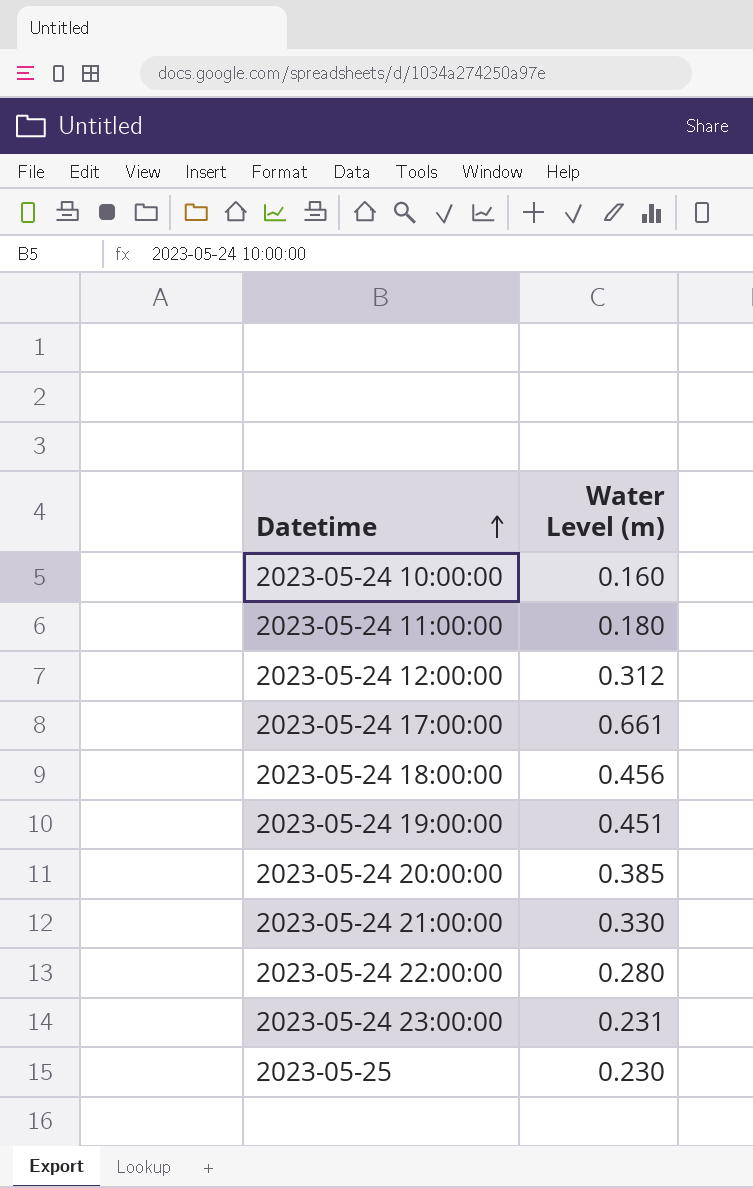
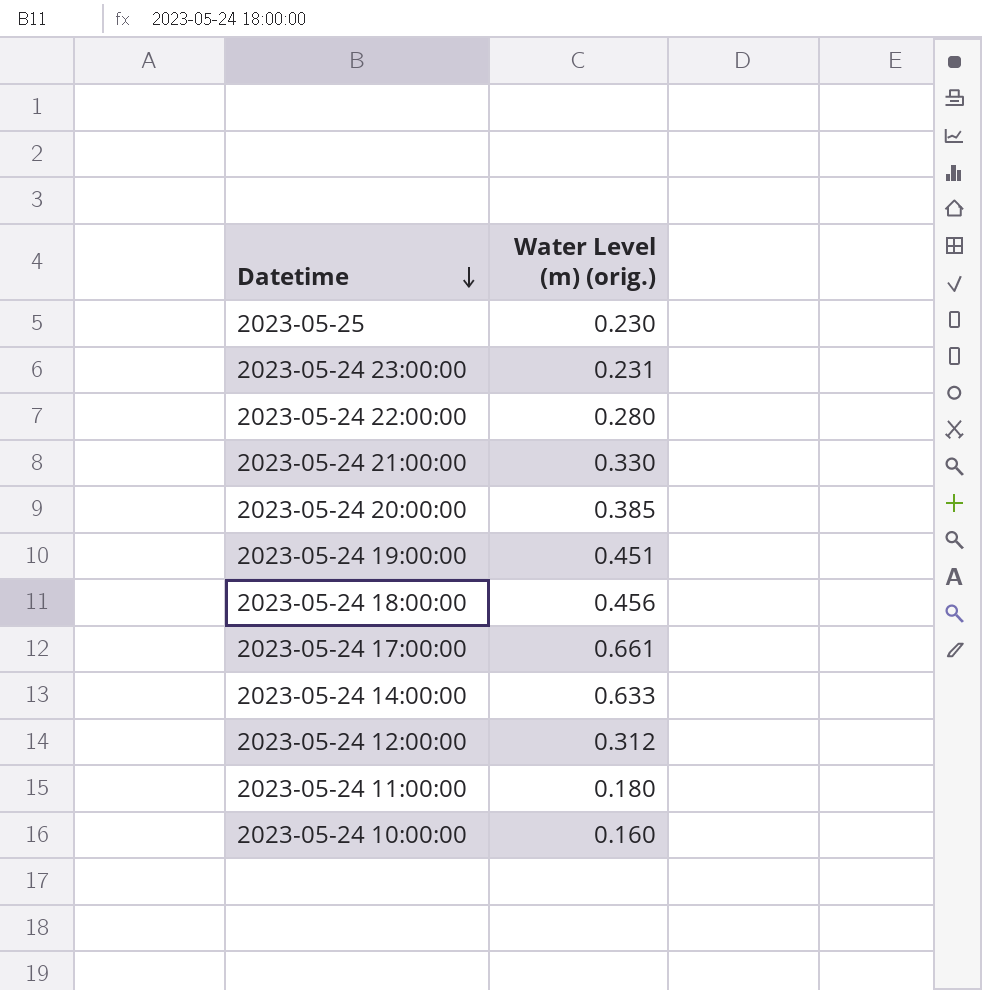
row order: Datetime ascending -> Datetime descending
column name: Water Level (m) -> Water Level (m) (orig.)
row 2023-05-24 14:00:00: none -> 0.633

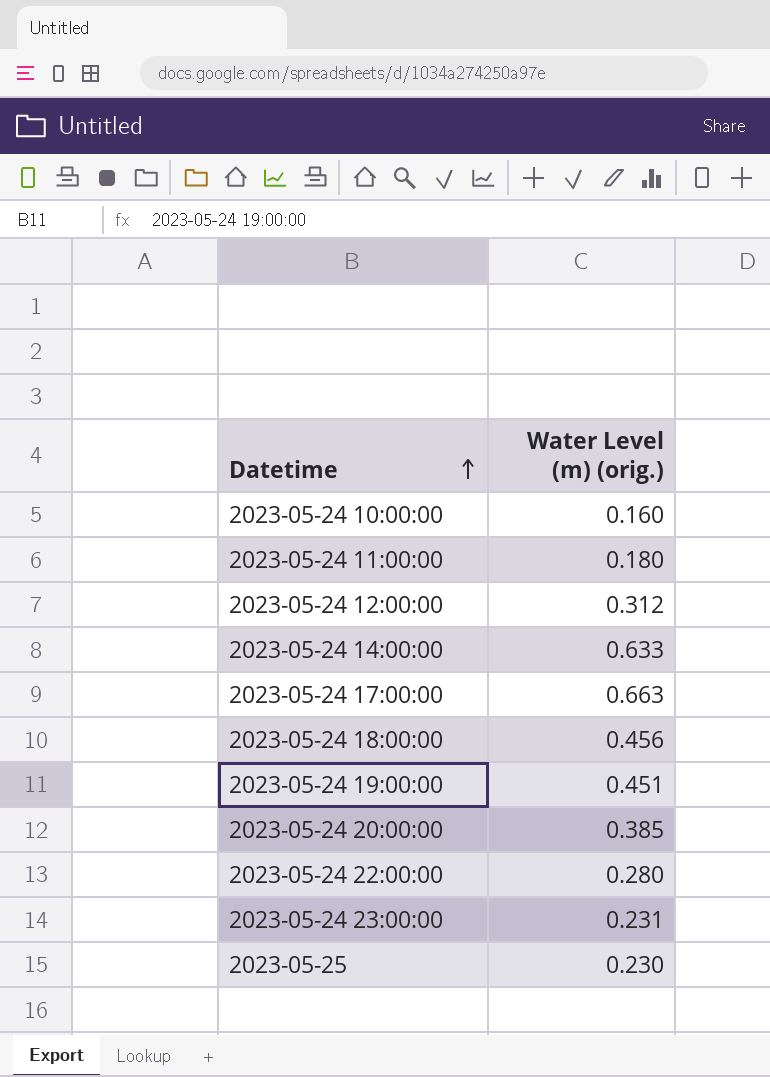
row order: Datetime descending -> Datetime ascending
row 2023-05-24 21:00:00: 0.330 -> none
2023-05-24 17:00:00 | Water Level (m) (orig.): 0.661 -> 0.663

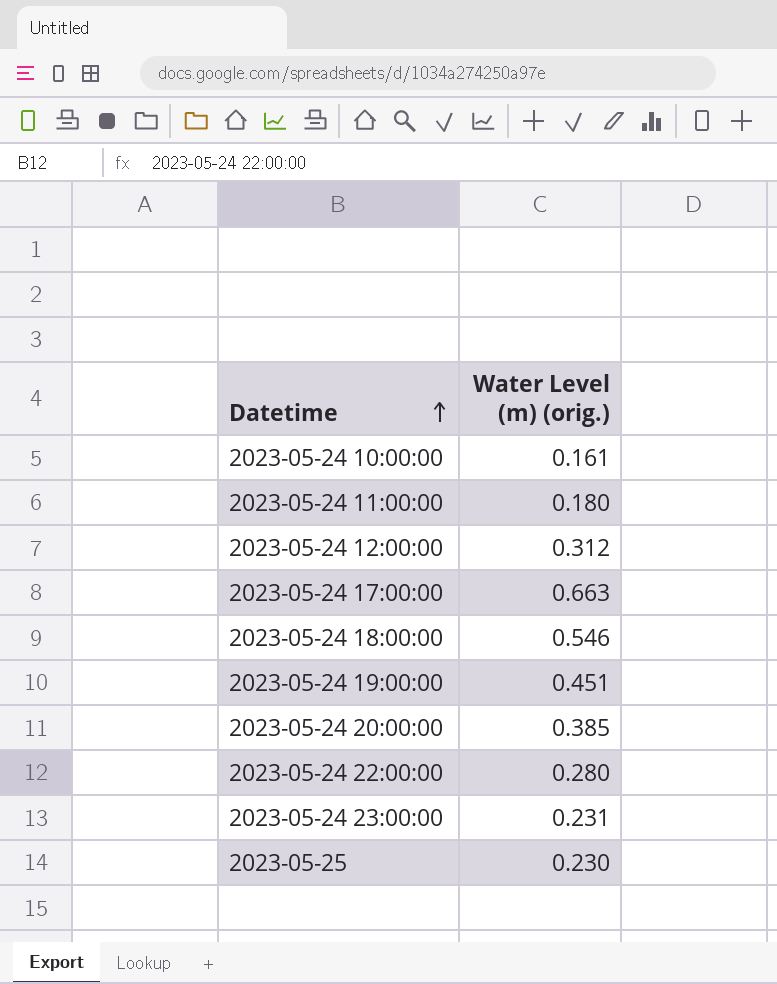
row 2023-05-24 14:00:00: 0.633 -> none
2023-05-24 10:00:00 | Water Level (m) (orig.): 0.160 -> 0.161
2023-05-24 18:00:00 | Water Level (m) (orig.): 0.456 -> 0.546

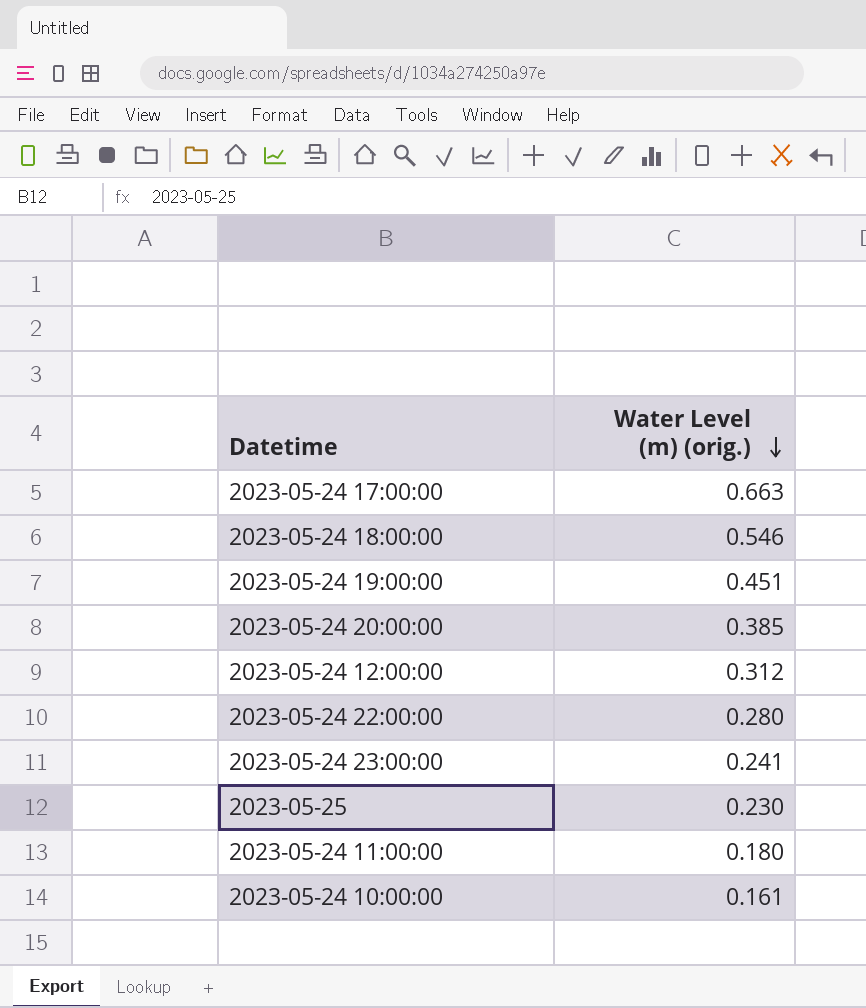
row order: Datetime ascending -> Water Level (m) (orig.) descending
2023-05-24 23:00:00 | Water Level (m) (orig.): 0.231 -> 0.241

